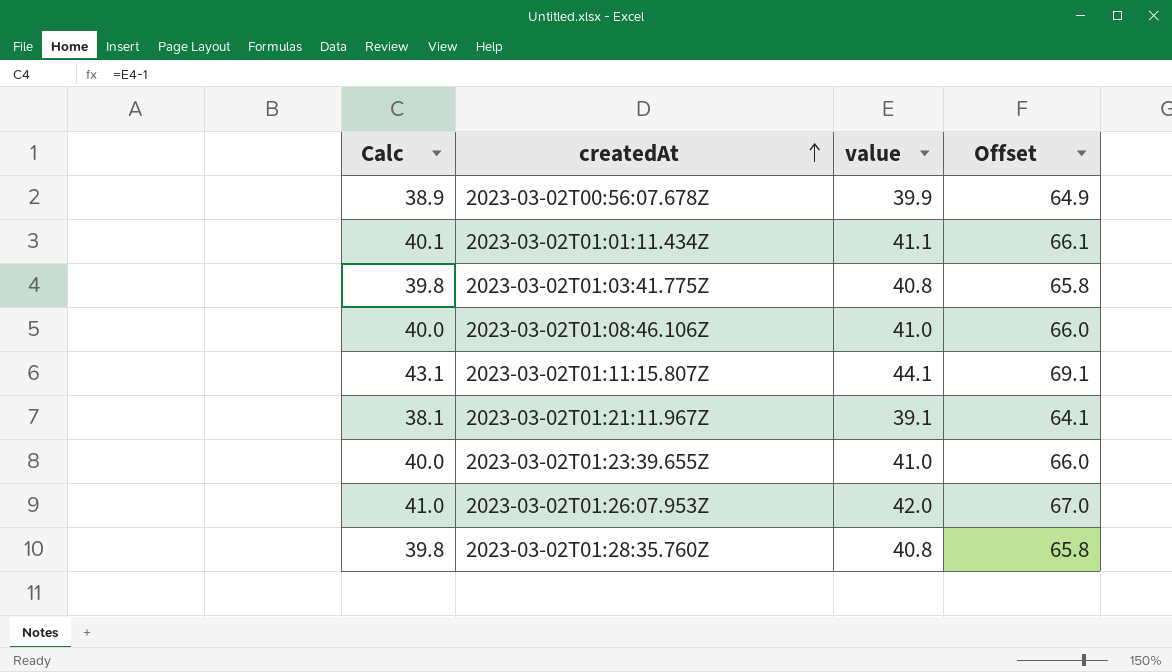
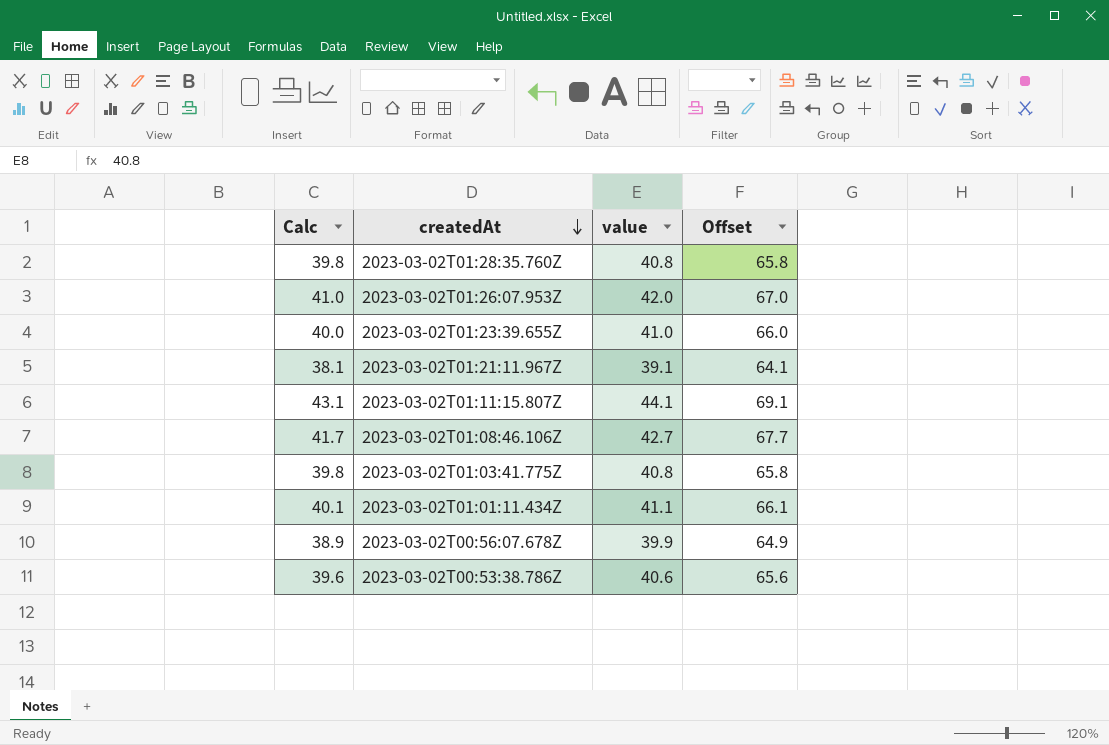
row order: createdAt ascending -> createdAt descending
2023-03-02T01:08:46.106Z | Calc: 40.0 -> 41.7
2023-03-02T01:08:46.106Z | value: 41.0 -> 42.7
2023-03-02T01:08:46.106Z | Offset: 66.0 -> 67.7
row 2023-03-02T00:53:38.786Z: none -> 39.6 | 40.6 | 65.6

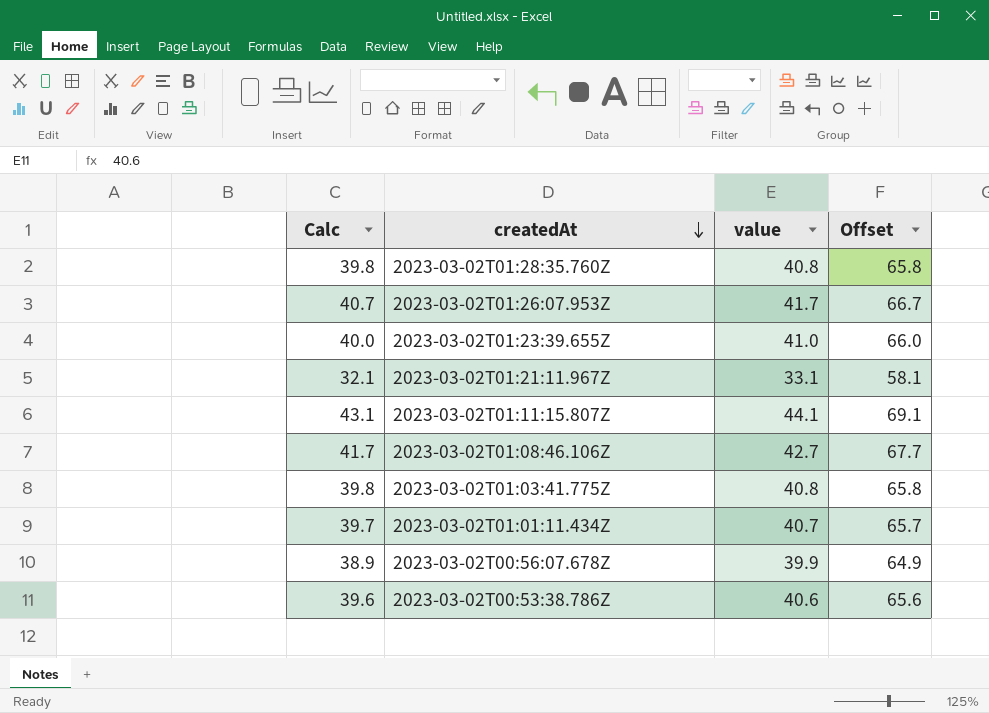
2023-03-02T01:26:07.953Z | Calc: 41.0 -> 40.7
2023-03-02T01:26:07.953Z | value: 42.0 -> 41.7
2023-03-02T01:26:07.953Z | Offset: 67.0 -> 66.7
2023-03-02T01:21:11.967Z | Calc: 38.1 -> 32.1
2023-03-02T01:21:11.967Z | value: 39.1 -> 33.1
2023-03-02T01:21:11.967Z | Offset: 64.1 -> 58.1
2023-03-02T01:01:11.434Z | Calc: 40.1 -> 39.7
2023-03-02T01:01:11.434Z | value: 41.1 -> 40.7
2023-03-02T01:01:11.434Z | Offset: 66.1 -> 65.7

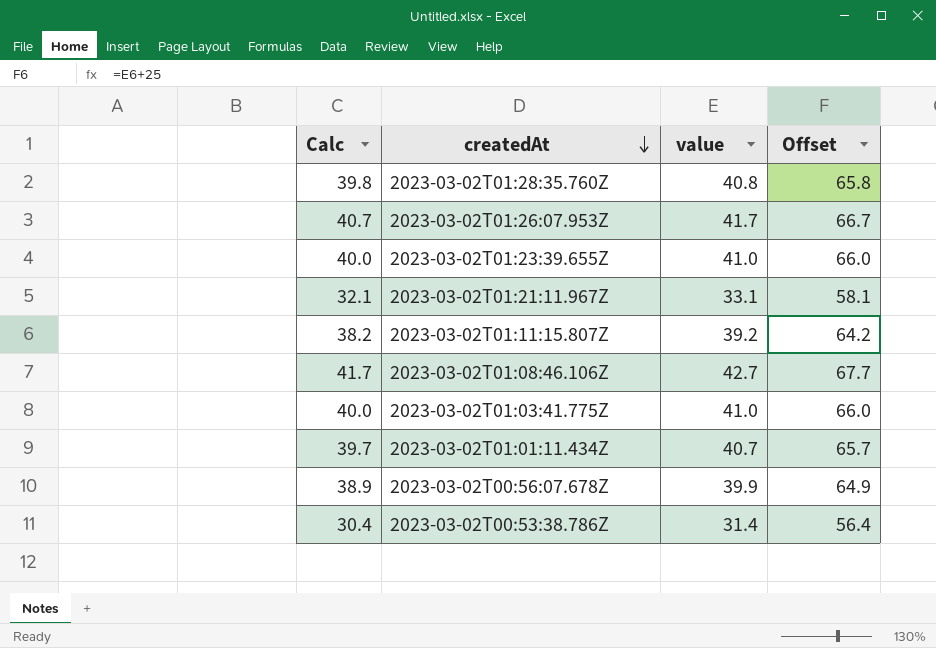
2023-03-02T01:11:15.807Z | Calc: 43.1 -> 38.2
2023-03-02T01:11:15.807Z | value: 44.1 -> 39.2
2023-03-02T01:11:15.807Z | Offset: 69.1 -> 64.2
2023-03-02T01:03:41.775Z | Calc: 39.8 -> 40.0
2023-03-02T01:03:41.775Z | value: 40.8 -> 41.0
2023-03-02T01:03:41.775Z | Offset: 65.8 -> 66.0
2023-03-02T00:53:38.786Z | Calc: 39.6 -> 30.4
2023-03-02T00:53:38.786Z | value: 40.6 -> 31.4
2023-03-02T00:53:38.786Z | Offset: 65.6 -> 56.4

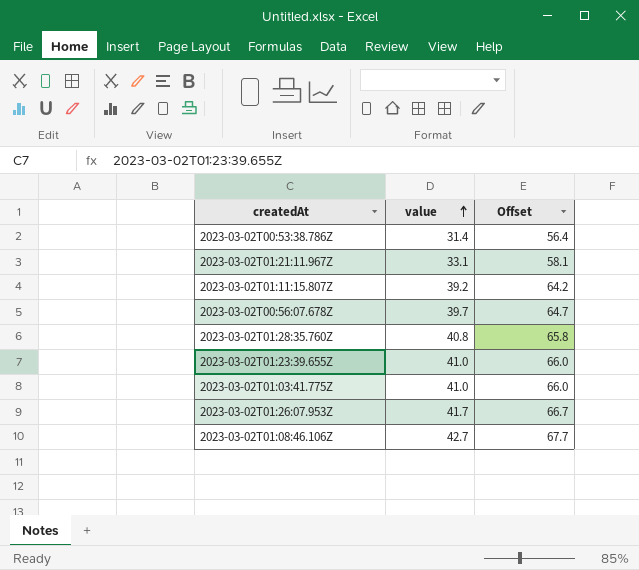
row order: createdAt descending -> value ascending
column Calc | formula: [value] - 1 -> none
row 2023-03-02T01:01:11.434Z: 39.7 | 40.7 | 65.7 -> none
2023-03-02T00:56:07.678Z | value: 39.9 -> 39.7
2023-03-02T00:56:07.678Z | Offset: 64.9 -> 64.7

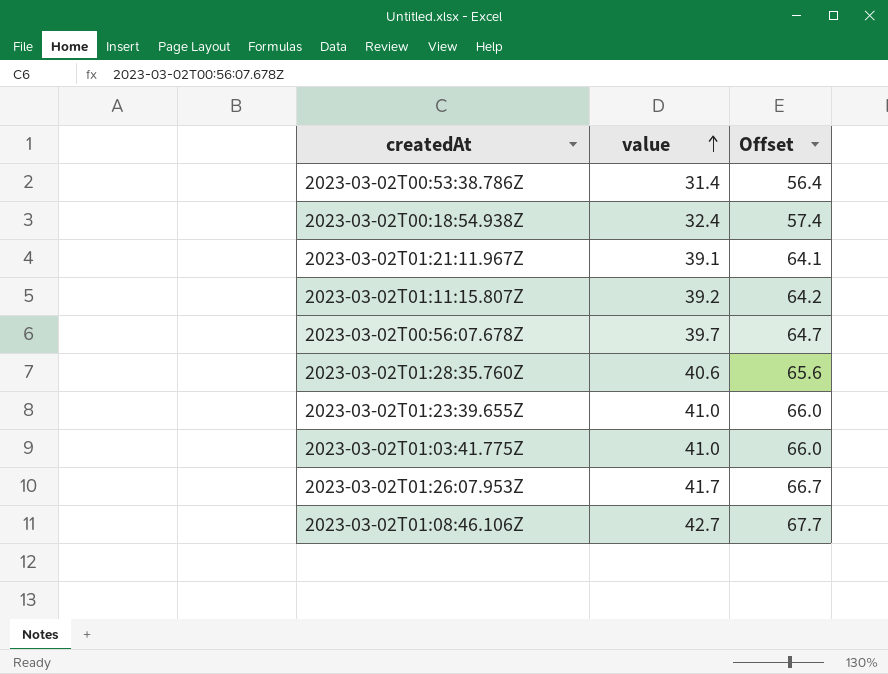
row 2023-03-02T00:18:54.938Z: none -> 32.4 | 57.4
2023-03-02T01:21:11.967Z | value: 33.1 -> 39.1
2023-03-02T01:21:11.967Z | Offset: 58.1 -> 64.1
2023-03-02T01:28:35.760Z | value: 40.8 -> 40.6
2023-03-02T01:28:35.760Z | Offset: 65.8 -> 65.6

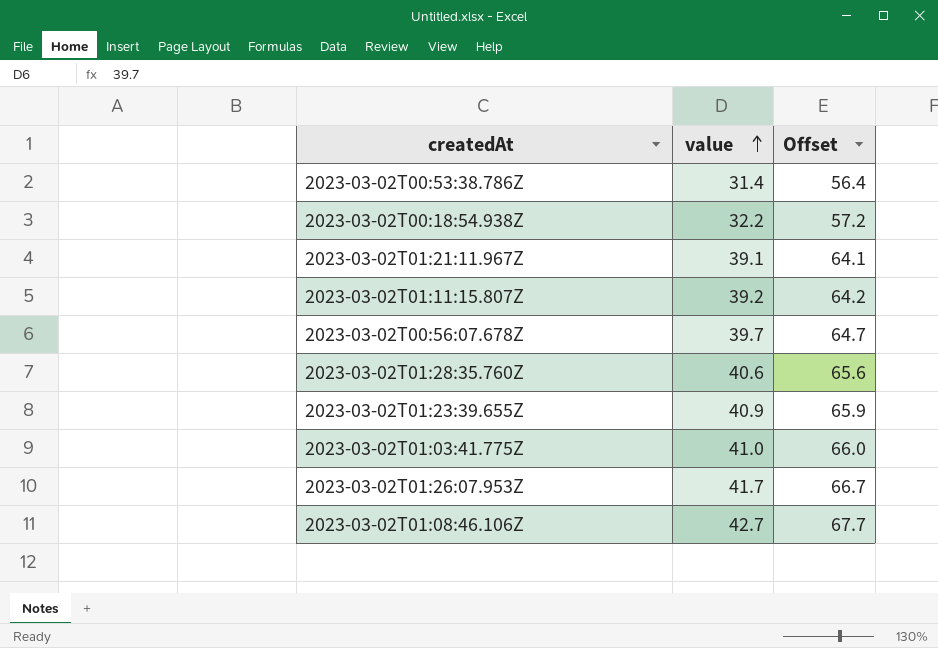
2023-03-02T00:18:54.938Z | value: 32.4 -> 32.2
2023-03-02T00:18:54.938Z | Offset: 57.4 -> 57.2
2023-03-02T01:23:39.655Z | value: 41.0 -> 40.9
2023-03-02T01:23:39.655Z | Offset: 66.0 -> 65.9

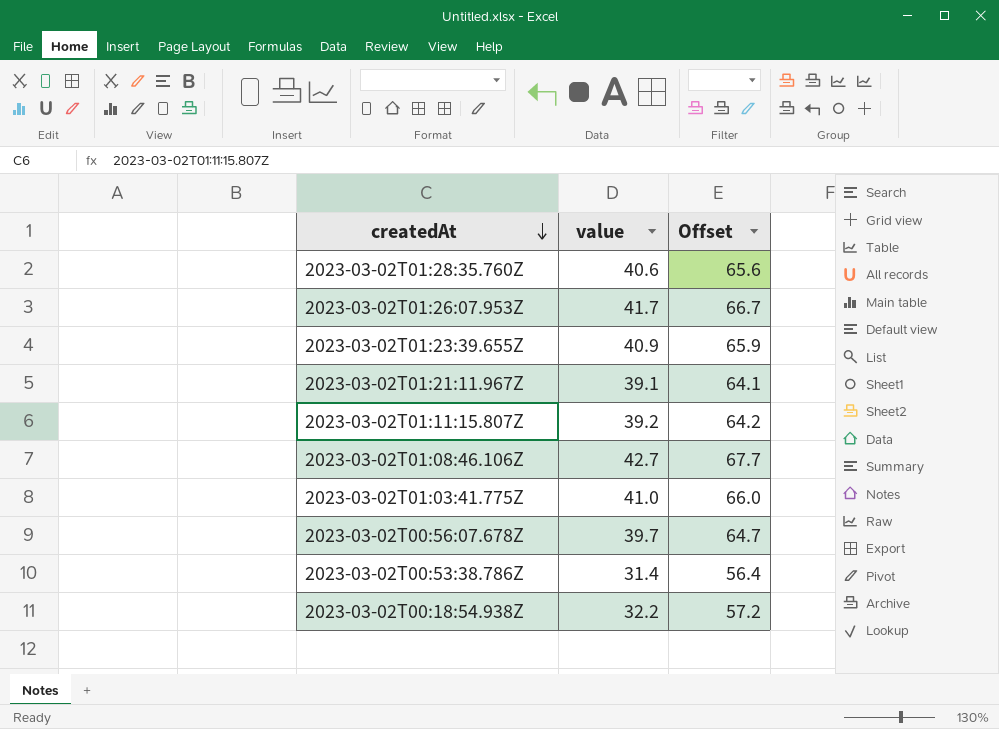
row order: value ascending -> createdAt descending

